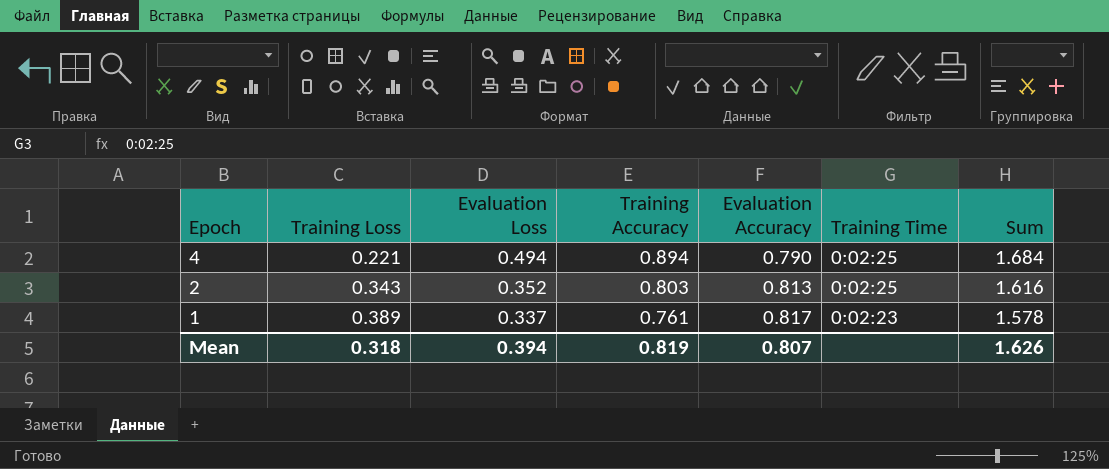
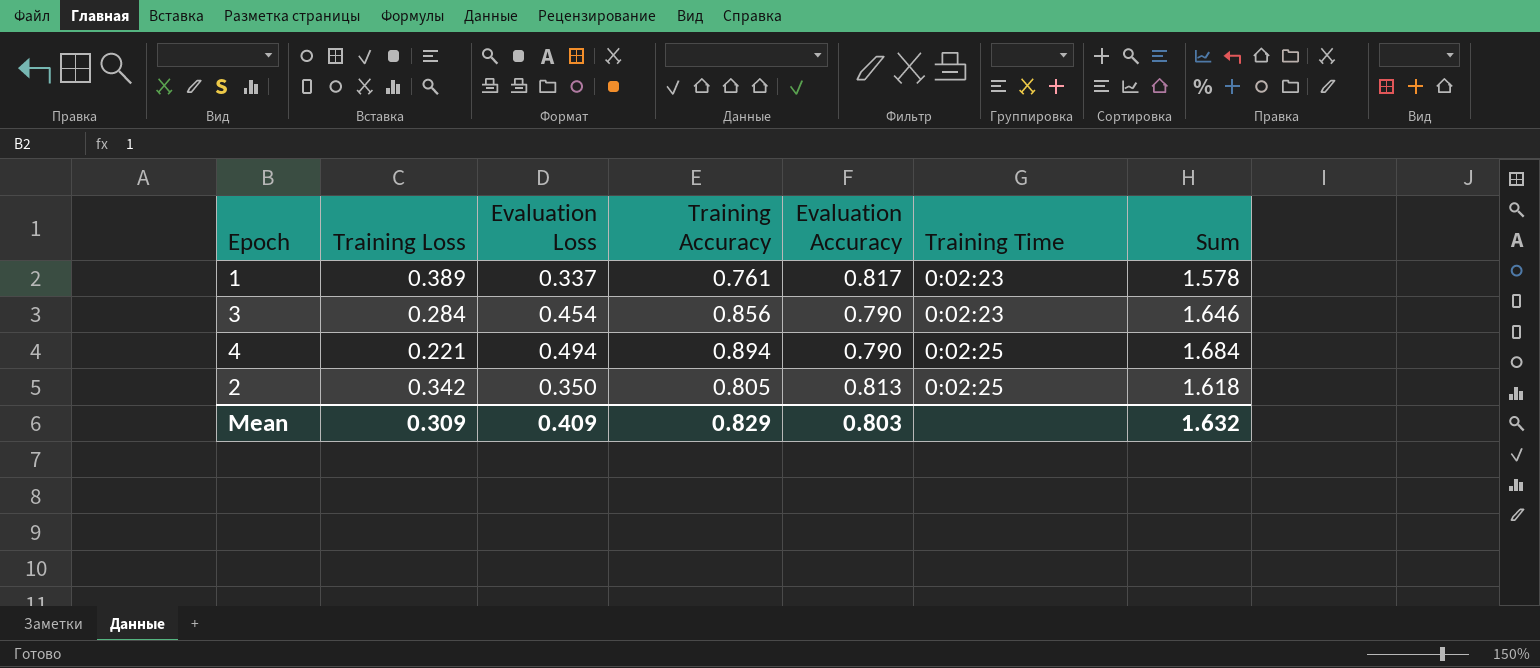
row order: Epoch descending -> Training Time ascending
row 3: none -> 0.284 | 0.454 | 0.856 | 0.790 | 0:02:23 | 1.646
2 | Training Loss: 0.343 -> 0.342
2 | Evaluation Loss: 0.352 -> 0.350
2 | Training Accuracy: 0.803 -> 0.805
2 | Sum: 1.616 -> 1.618
Mean | Training Loss: 0.318 -> 0.309
Mean | Evaluation Loss: 0.394 -> 0.409
Mean | Training Accuracy: 0.819 -> 0.829
Mean | Evaluation Accuracy: 0.807 -> 0.803
Mean | Sum: 1.626 -> 1.632

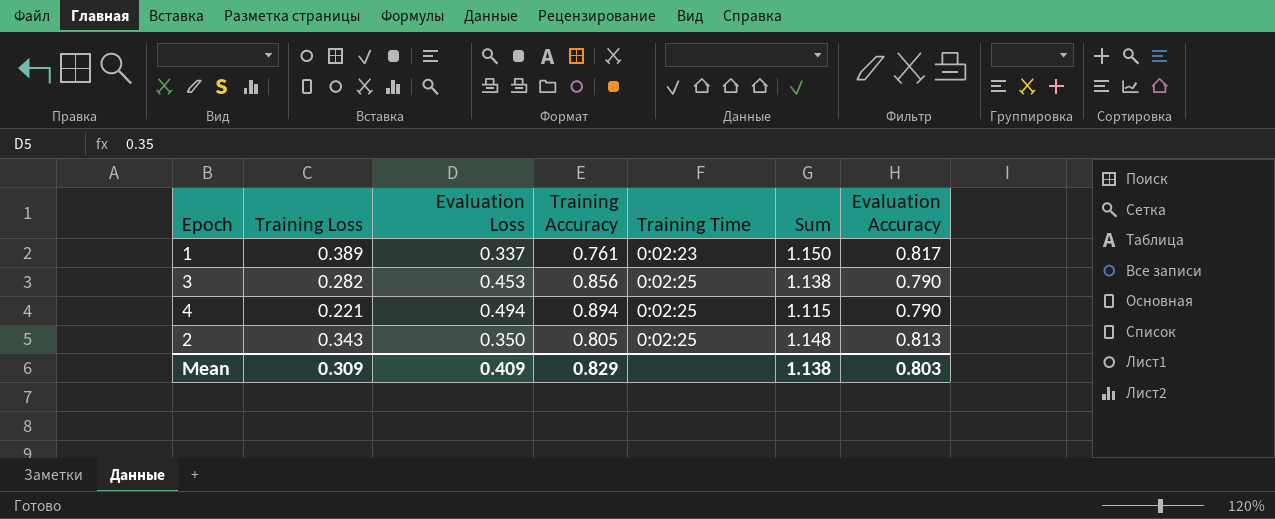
column Sum | formula: [Training Accuracy] + [Evaluation Accuracy] -> [Training Loss] + [Training Accuracy]
column Evaluation Accuracy | position: 5 -> 7
3 | Training Loss: 0.284 -> 0.282
3 | Evaluation Loss: 0.454 -> 0.453
3 | Training Time: 0:02:23 -> 0:02:25
2 | Training Loss: 0.342 -> 0.343
Mean | Sum: 1.632 -> 1.138

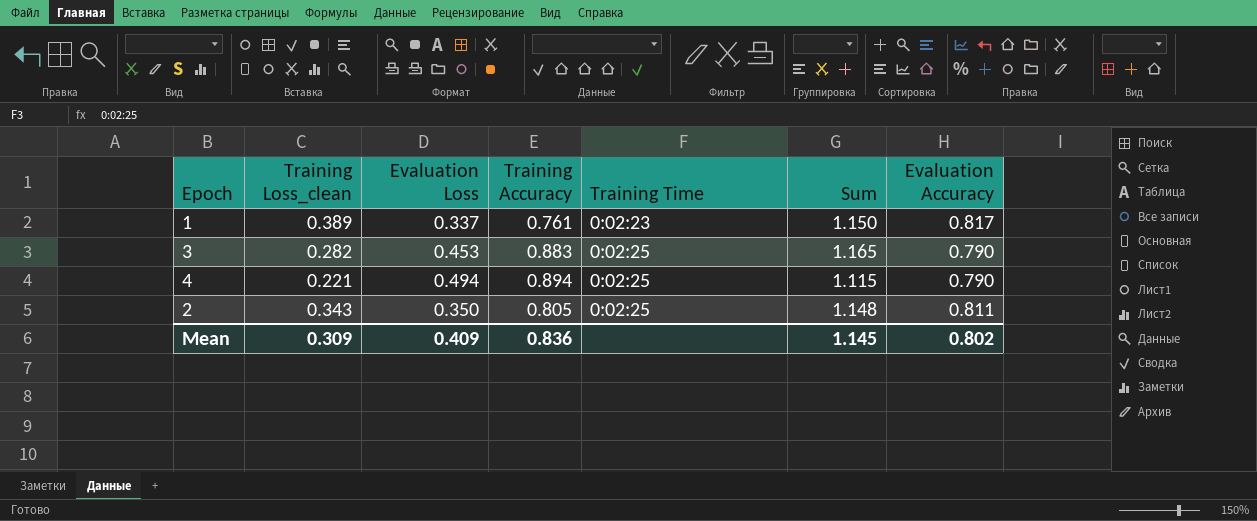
column name: Training Loss -> Training Loss_clean
3 | Training Accuracy: 0.856 -> 0.883
3 | Sum: 1.138 -> 1.165
2 | Evaluation Accuracy: 0.813 -> 0.811
Mean | Training Accuracy: 0.829 -> 0.836
Mean | Sum: 1.138 -> 1.145
Mean | Evaluation Accuracy: 0.803 -> 0.802

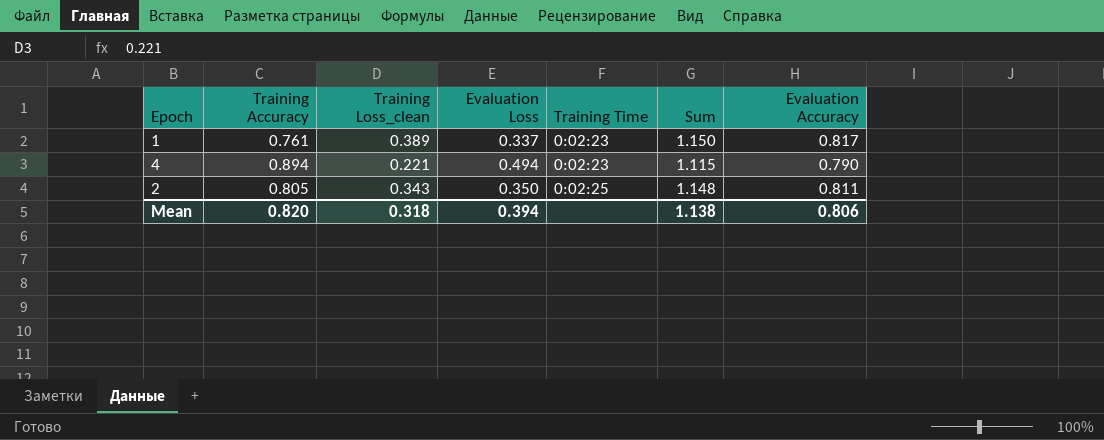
column Training Accuracy | position: 4 -> 2
row 3: 0.282 | 0.453 | 0.883 | 0:02:25 | 1.165 | 0.790 -> none
4 | Training Time: 0:02:25 -> 0:02:23
Mean | Training Accuracy: 0.836 -> 0.820
Mean | Training Loss_clean: 0.309 -> 0.318
Mean | Evaluation Loss: 0.409 -> 0.394
Mean | Sum: 1.145 -> 1.138
Mean | Evaluation Accuracy: 0.802 -> 0.806

